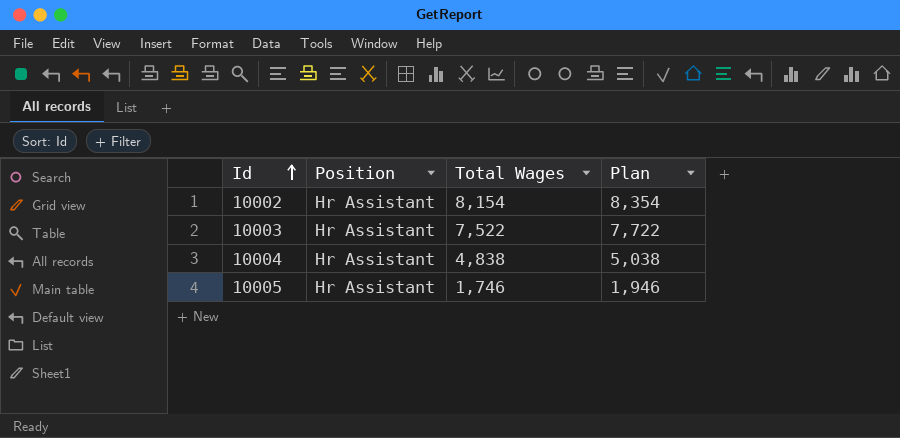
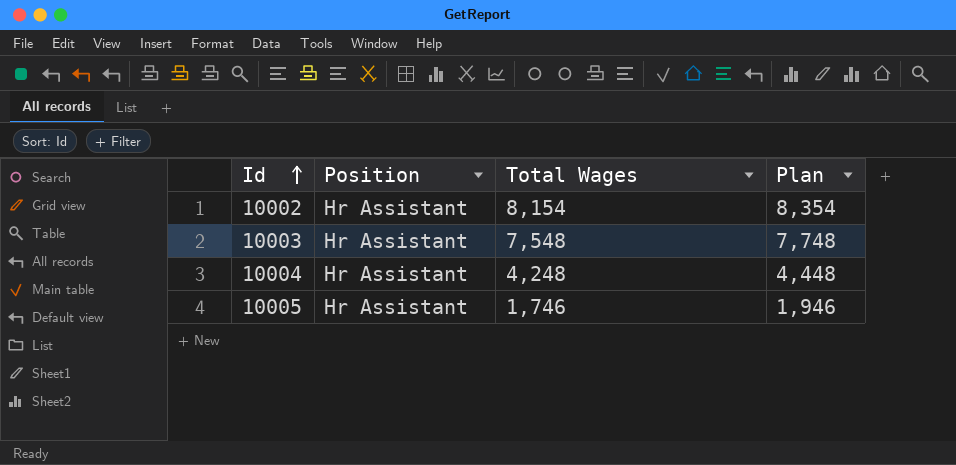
10003 | Total Wages: 7,522 -> 7,548
10003 | Plan: 7,722 -> 7,748
10004 | Total Wages: 4,838 -> 4,248
10004 | Plan: 5,038 -> 4,448

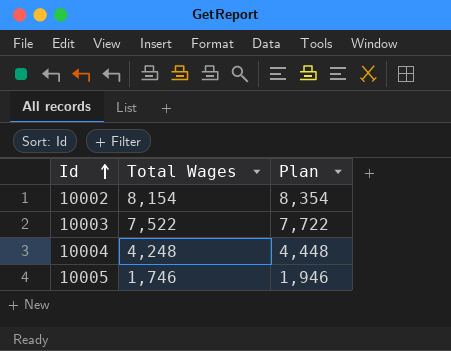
column Position | position: 2 -> none
10003 | Total Wages: 7,548 -> 7,522
10003 | Plan: 7,748 -> 7,722

